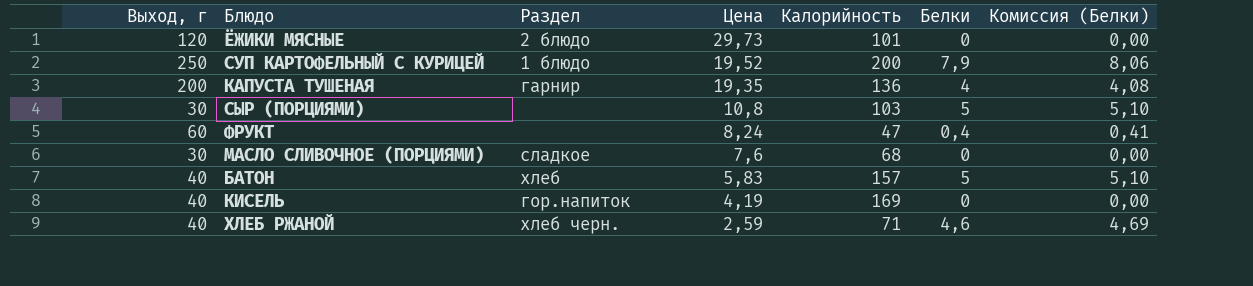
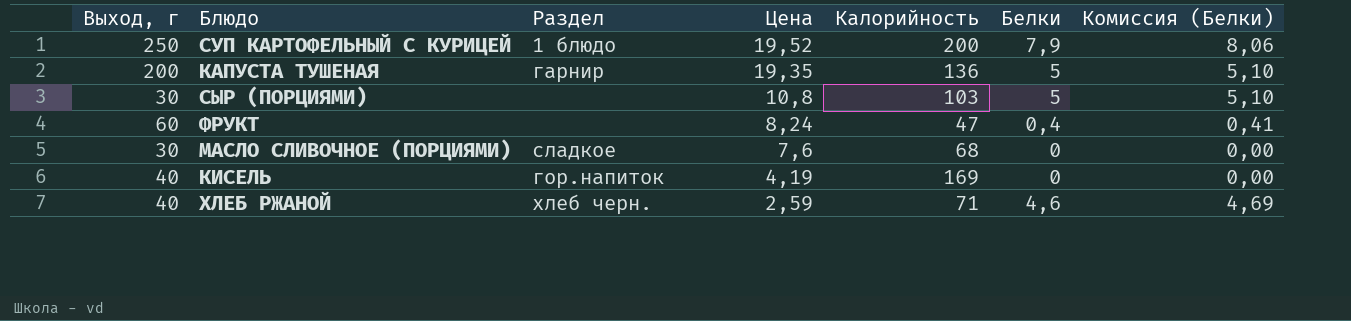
row ЁЖИКИ МЯСНЫЕ: 120 | 2 блюдо | 29,73 | 101 | 0 | 0,00 -> none
row БАТОН: 40 | хлеб | 5,83 | 157 | 5 | 5,10 -> none
КАПУСТА ТУШЕНАЯ | Белки: 4 -> 5
КАПУСТА ТУШЕНАЯ | Комиссия (Белки): 4,08 -> 5,10

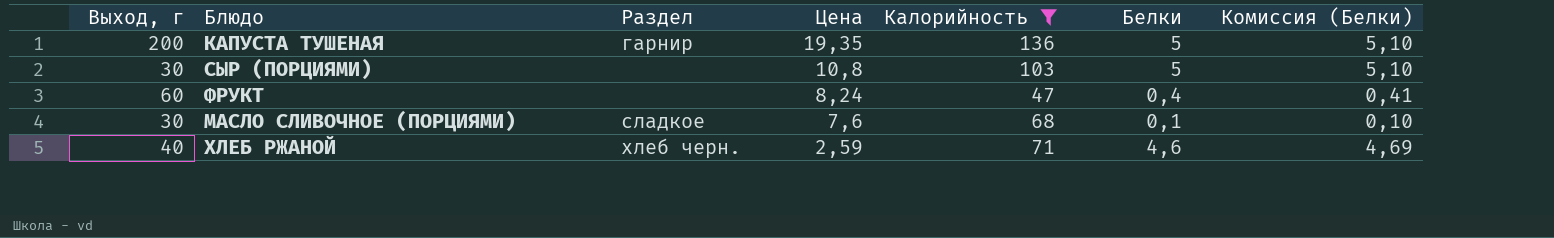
filter: none -> Калорийность <= 136
МАСЛО СЛИВОЧНОЕ (ПОРЦИЯМИ) | Белки: 0 -> 0,1
МАСЛО СЛИВОЧНОЕ (ПОРЦИЯМИ) | Комиссия (Белки): 0,00 -> 0,10

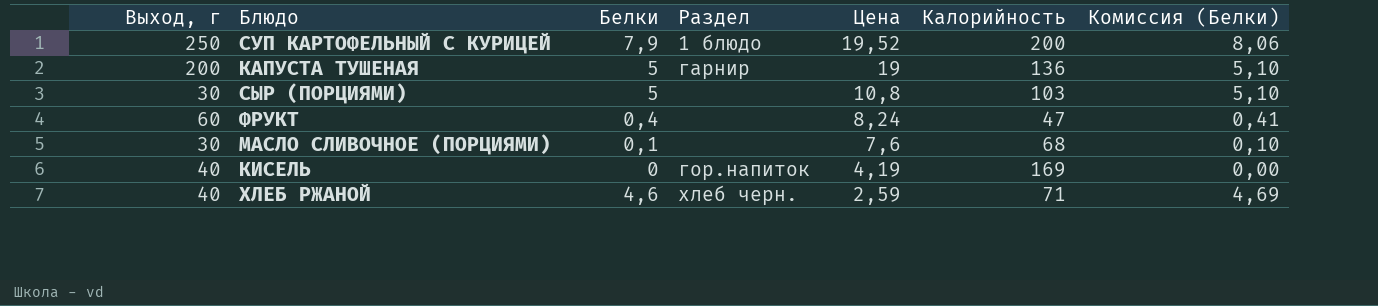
filter: Калорийность <= 136 -> none
column Белки | position: 6 -> 3
КАПУСТА ТУШЕНАЯ | Цена: 19,35 -> 19
МАСЛО СЛИВОЧНОЕ (ПОРЦИЯМИ) | Раздел: сладкое -> none

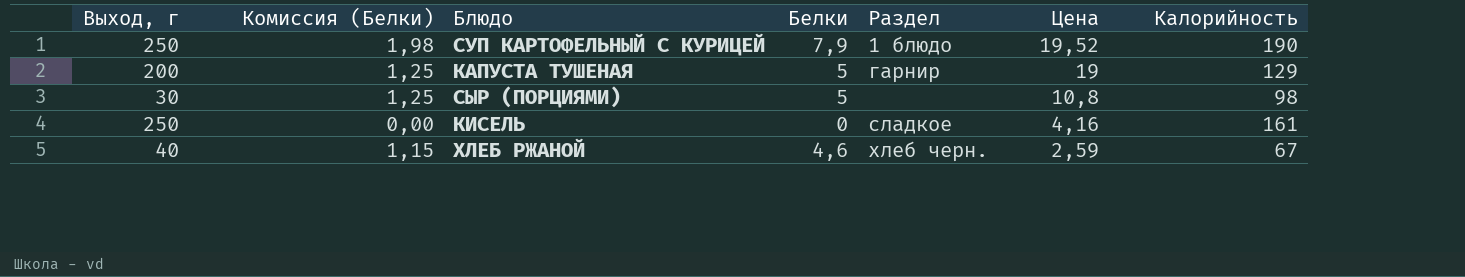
column Комиссия (Белки) | formula: [Белки] * 1,02 -> [Белки] * 0,25
column Комиссия (Белки) | position: 7 -> 2
row ФРУКТ: 60 | 0,4 | none | 8,24 | 47 | 0,41 -> none
row МАСЛО СЛИВОЧНОЕ (ПОРЦИЯМИ): 30 | 0,1 | none | 7,6 | 68 | 0,10 -> none
СУП КАРТОФЕЛЬНЫЙ С КУРИЦЕЙ | Калорийность: 200 -> 190
КАПУСТА ТУШЕНАЯ | Калорийность: 136 -> 129
СЫР (ПОРЦИЯМИ) | Калорийность: 103 -> 98
КИСЕЛЬ | Выход, г: 40 -> 250
КИСЕЛЬ | Раздел: гор.напиток -> сладкое
КИСЕЛЬ | Цена: 4,19 -> 4,16
КИСЕЛЬ | Калорийность: 169 -> 161
ХЛЕБ РЖАНОЙ | Калорийность: 71 -> 67

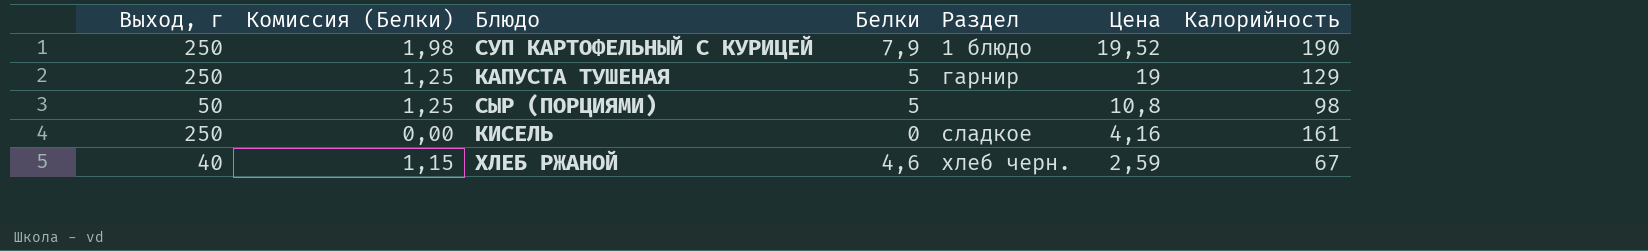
КАПУСТА ТУШЕНАЯ | Выход, г: 200 -> 250
СЫР (ПОРЦИЯМИ) | Выход, г: 30 -> 50

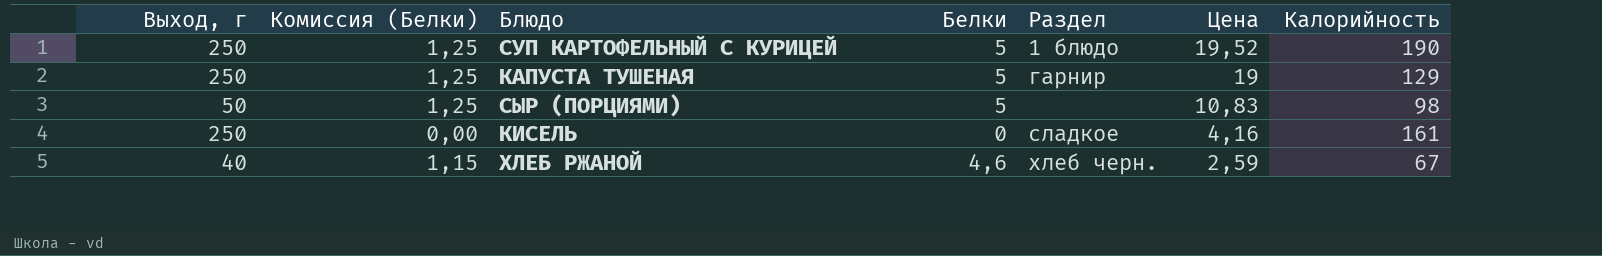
СУП КАРТОФЕЛЬНЫЙ С КУРИЦЕЙ | Комиссия (Белки): 1,98 -> 1,25
СУП КАРТОФЕЛЬНЫЙ С КУРИЦЕЙ | Белки: 7,9 -> 5
СЫР (ПОРЦИЯМИ) | Цена: 10,8 -> 10,83

